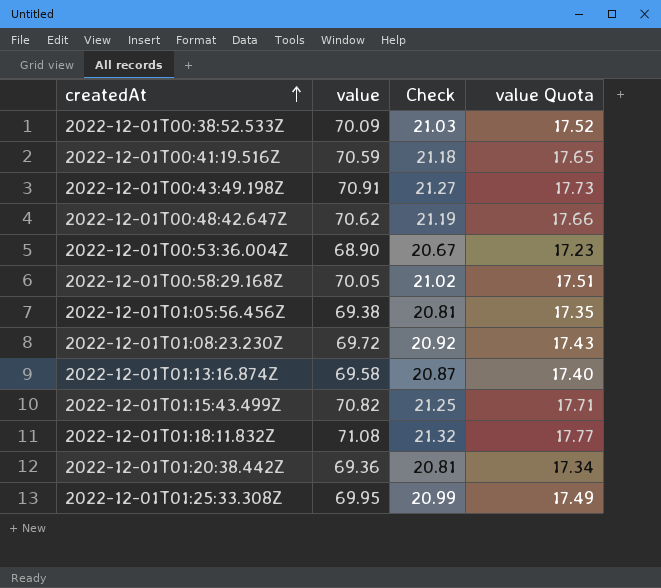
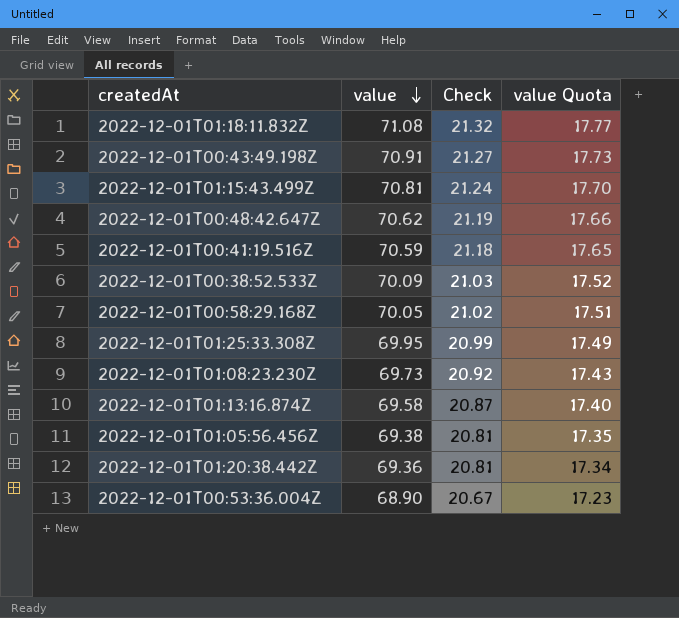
row order: createdAt ascending -> value descending
2022-12-01T01:15:43.499Z | value: 70.82 -> 70.81
2022-12-01T01:15:43.499Z | Check: 21.25 -> 21.24
2022-12-01T01:15:43.499Z | value Quota: 17.71 -> 17.70
2022-12-01T01:08:23.230Z | value: 69.72 -> 69.73

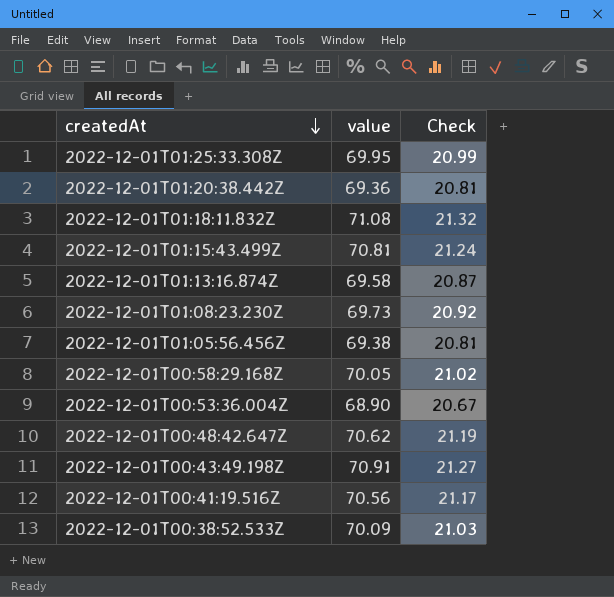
row order: value descending -> createdAt descending
column value Quota | formula: [value] * 0.25 -> none
2022-12-01T00:41:19.516Z | value: 70.59 -> 70.56
2022-12-01T00:41:19.516Z | Check: 21.18 -> 21.17

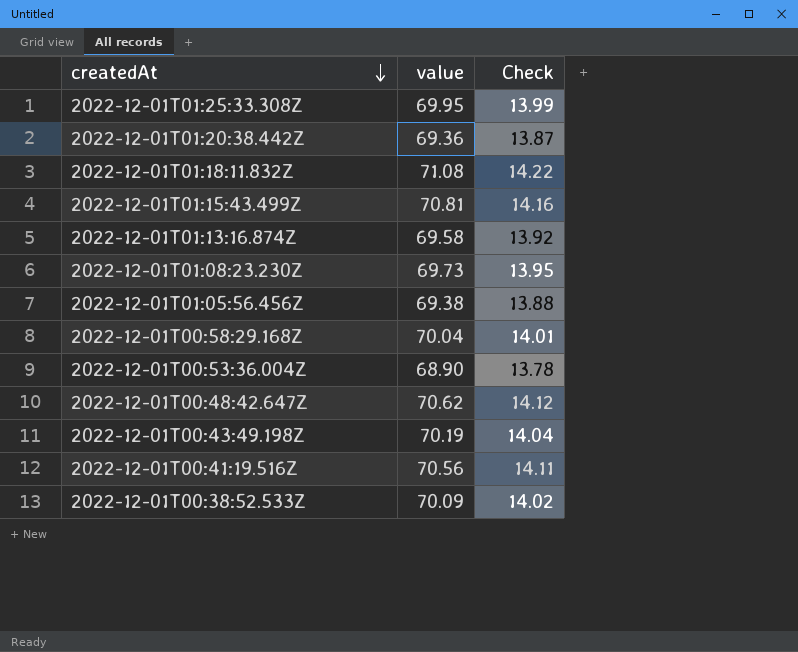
column Check | formula: [value] * 0.3 -> [value] * 0.2
2022-12-01T00:58:29.168Z | value: 70.05 -> 70.04
2022-12-01T00:43:49.198Z | value: 70.91 -> 70.19

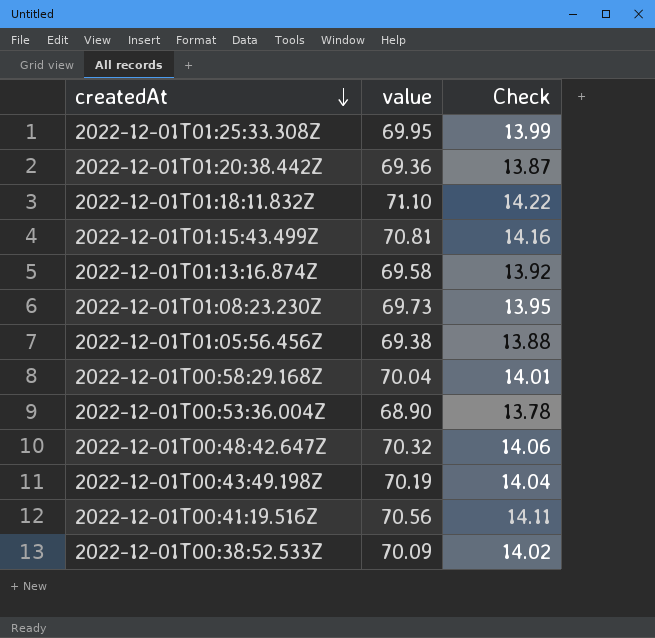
2022-12-01T01:18:11.832Z | value: 71.08 -> 71.10
2022-12-01T00:48:42.647Z | value: 70.62 -> 70.32
2022-12-01T00:48:42.647Z | Check: 14.12 -> 14.06

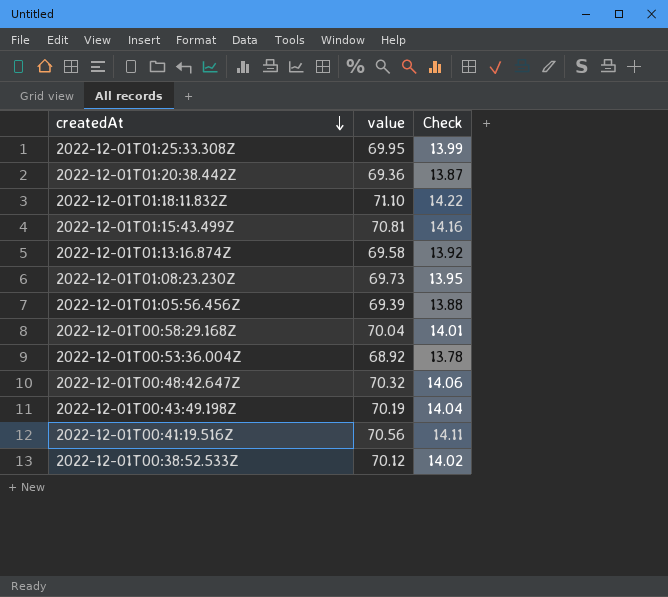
2022-12-01T01:05:56.456Z | value: 69.38 -> 69.39
2022-12-01T00:53:36.004Z | value: 68.90 -> 68.92
2022-12-01T00:38:52.533Z | value: 70.09 -> 70.12

